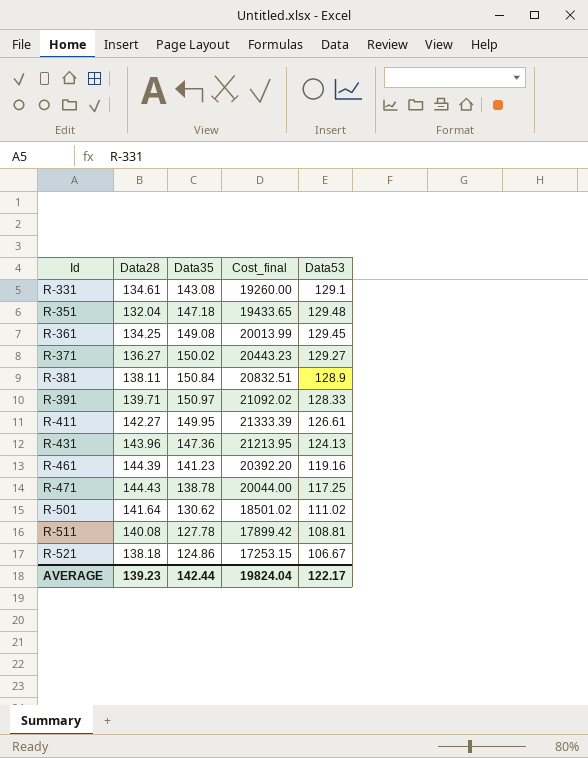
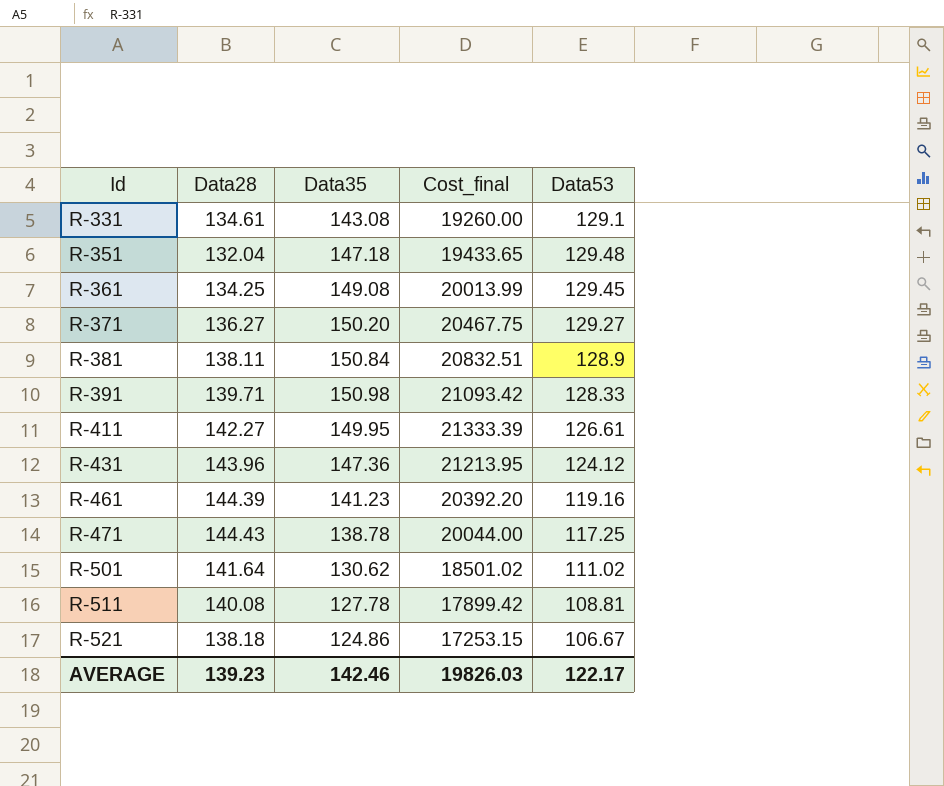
R-371 | Data35: 150.02 -> 150.20
R-371 | Cost_final: 20443.23 -> 20467.75
R-391 | Data35: 150.97 -> 150.98
R-391 | Cost_final: 21092.02 -> 21093.42
R-431 | Data53: 124.13 -> 124.12
AVERAGE | Data35: 142.44 -> 142.46
AVERAGE | Cost_final: 19824.04 -> 19826.03

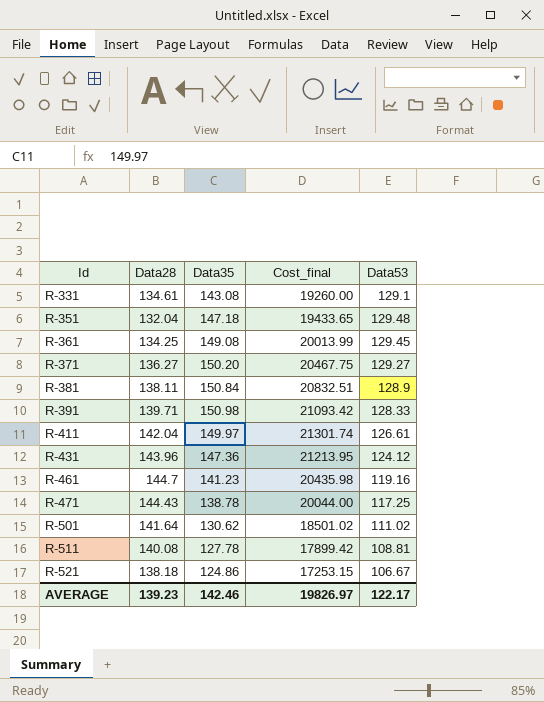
R-411 | Data28: 142.27 -> 142.04
R-411 | Data35: 149.95 -> 149.97
R-411 | Cost_final: 21333.39 -> 21301.74
R-461 | Data28: 144.39 -> 144.7
R-461 | Cost_final: 20392.20 -> 20435.98
AVERAGE | Cost_final: 19826.03 -> 19826.97

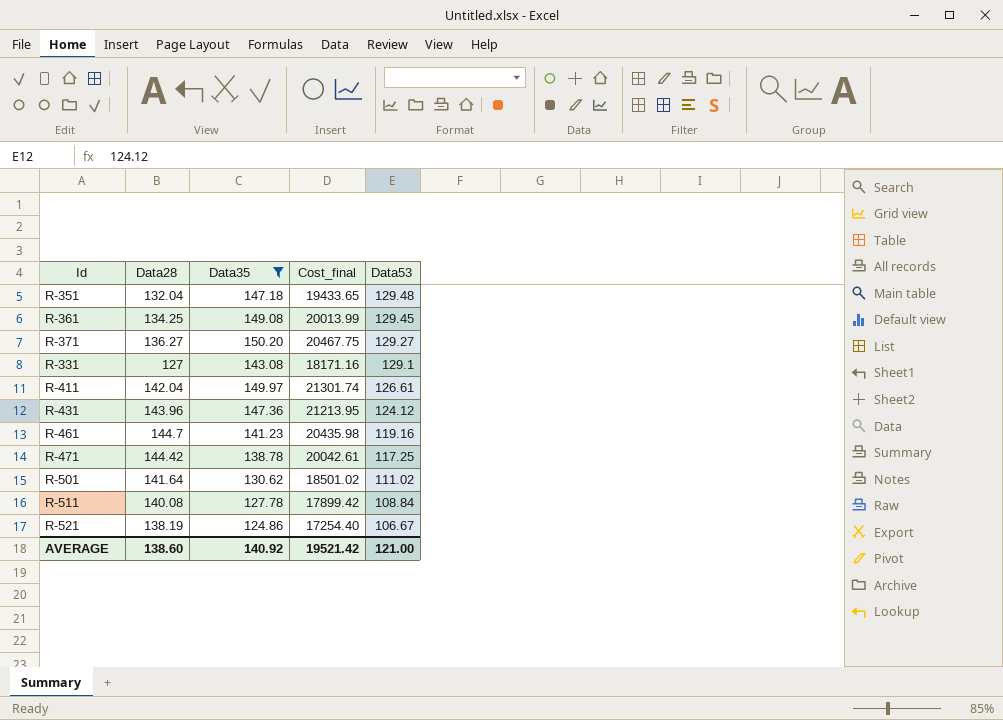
filter: none -> Data35 <= 150.20
row order: Id ascending -> Data53 descending
R-331 | Data28: 134.61 -> 127
R-331 | Cost_final: 19260.00 -> 18171.16
R-471 | Data28: 144.43 -> 144.42
R-471 | Cost_final: 20044.00 -> 20042.61
R-511 | Data53: 108.81 -> 108.84
R-521 | Data28: 138.18 -> 138.19
R-521 | Cost_final: 17253.15 -> 17254.40
AVERAGE | Data28: 139.23 -> 138.60
AVERAGE | Data35: 142.46 -> 140.92
AVERAGE | Cost_final: 19826.97 -> 19521.42
AVERAGE | Data53: 122.17 -> 121.00

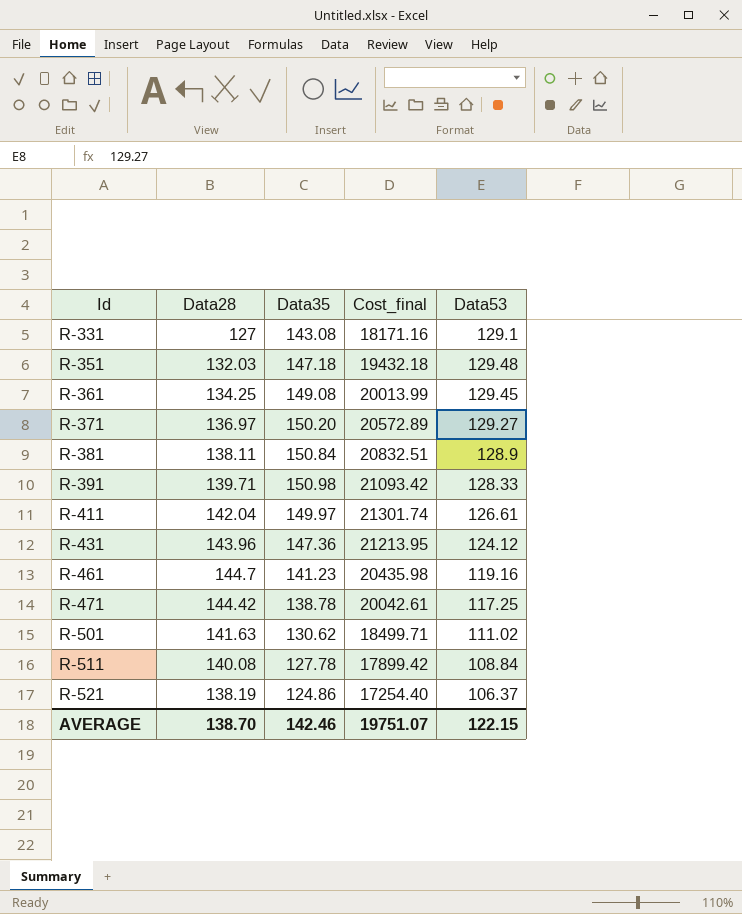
filter: Data35 <= 150.20 -> none
row order: Data53 descending -> Id ascending
R-351 | Data28: 132.04 -> 132.03
R-351 | Cost_final: 19433.65 -> 19432.18
R-371 | Data28: 136.27 -> 136.97
R-371 | Cost_final: 20467.75 -> 20572.89
R-501 | Data28: 141.64 -> 141.63
R-501 | Cost_final: 18501.02 -> 18499.71
R-521 | Data53: 106.67 -> 106.37
AVERAGE | Data28: 138.60 -> 138.70
AVERAGE | Data35: 140.92 -> 142.46
AVERAGE | Cost_final: 19521.42 -> 19751.07
AVERAGE | Data53: 121.00 -> 122.15

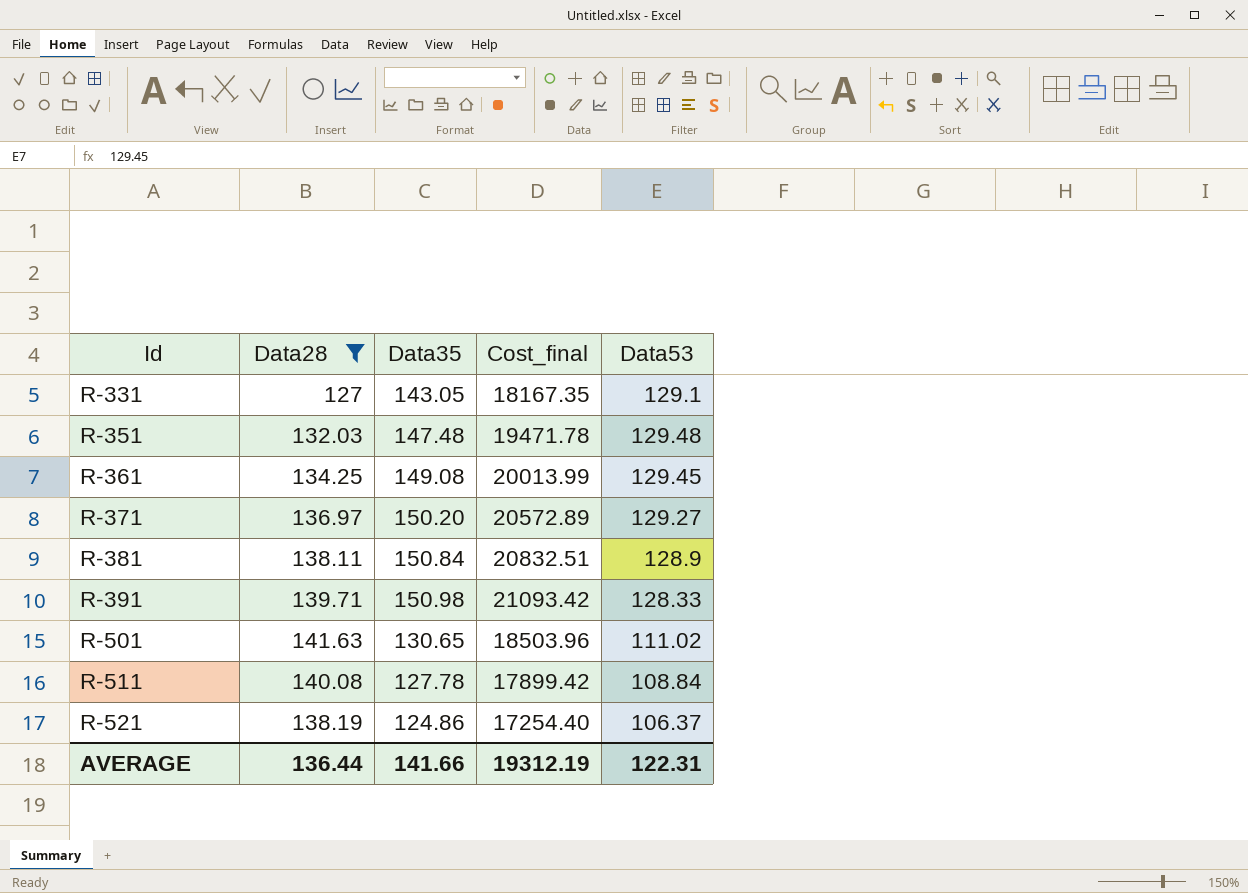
filter: none -> Data28 <= 141.63
R-331 | Data35: 143.08 -> 143.05
R-331 | Cost_final: 18171.16 -> 18167.35
R-351 | Data35: 147.18 -> 147.48
R-351 | Cost_final: 19432.18 -> 19471.78
R-501 | Data35: 130.62 -> 130.65
R-501 | Cost_final: 18499.71 -> 18503.96
AVERAGE | Data28: 138.70 -> 136.44
AVERAGE | Data35: 142.46 -> 141.66
AVERAGE | Cost_final: 19751.07 -> 19312.19
AVERAGE | Data53: 122.15 -> 122.31

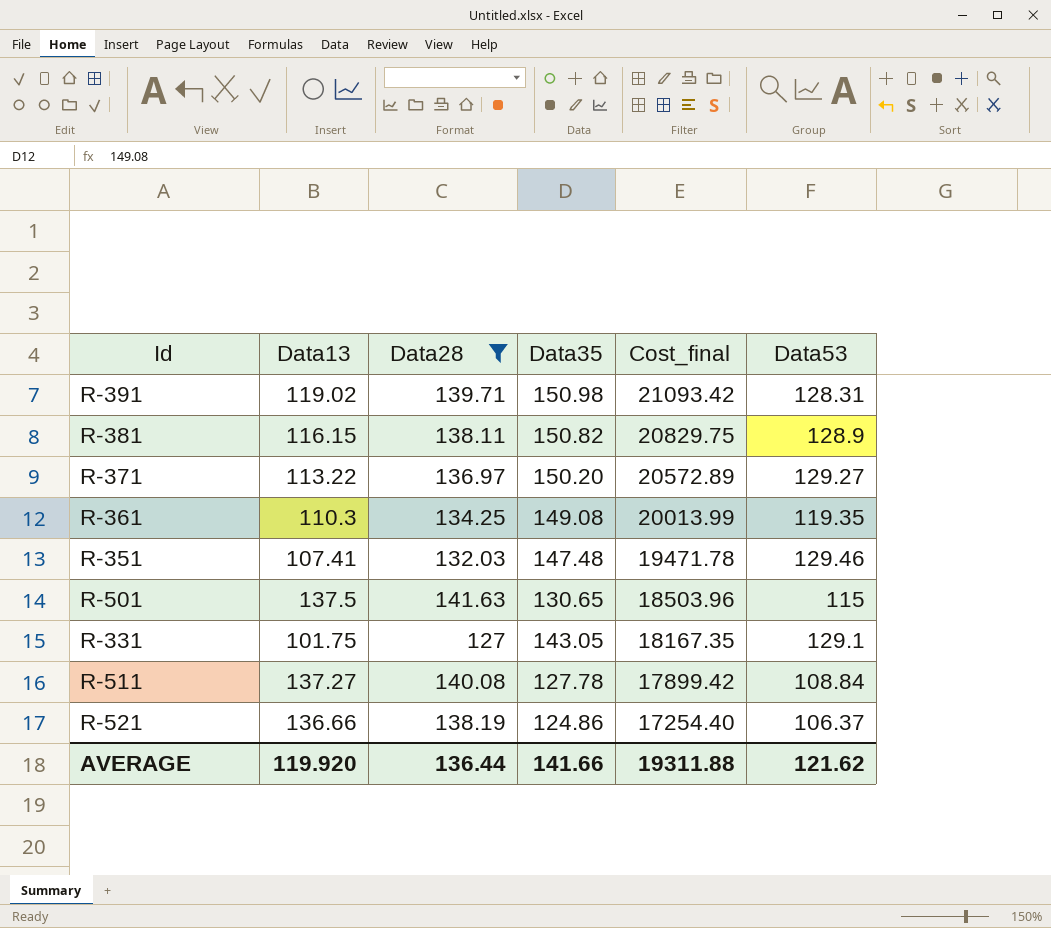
row order: Id ascending -> Cost_final descending
column Data13 | position: none -> 2
R-391 | Data53: 128.33 -> 128.31
R-381 | Data35: 150.84 -> 150.82
R-381 | Cost_final: 20832.51 -> 20829.75
R-361 | Data53: 129.45 -> 119.35
R-351 | Data53: 129.48 -> 129.46
R-501 | Data53: 111.02 -> 115
AVERAGE | Cost_final: 19312.19 -> 19311.88
AVERAGE | Data53: 122.31 -> 121.62

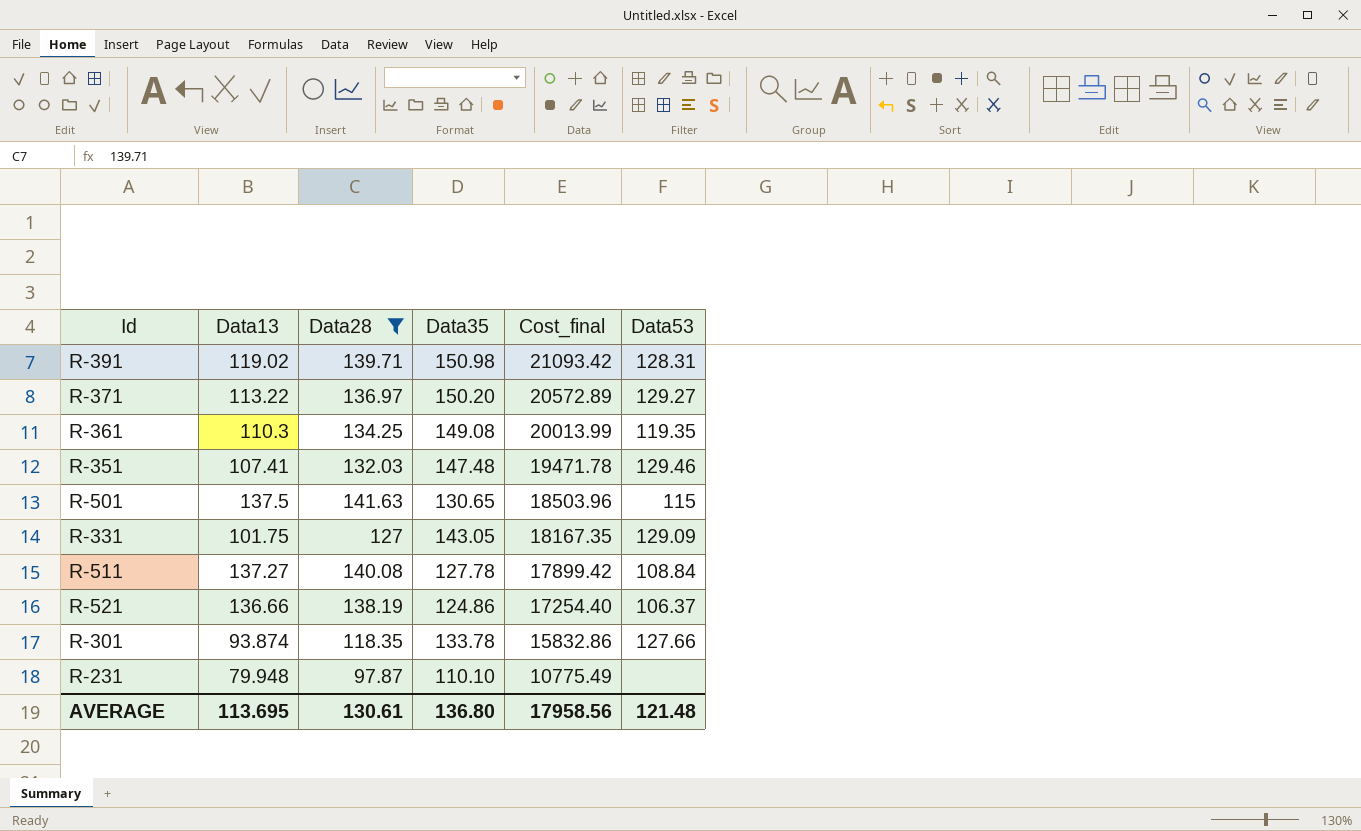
row R-381: 116.15 | 138.11 | 150.82 | 20829.75 | 128.9 -> none
R-331 | Data53: 129.1 -> 129.09
row R-301: none -> 93.874 | 118.35 | 133.78 | 15832.86 | 127.66
row R-231: none -> 79.948 | 97.87 | 110.10 | 10775.49 | none
AVERAGE | Data13: 119.920 -> 113.695
AVERAGE | Data28: 136.44 -> 130.61
AVERAGE | Data35: 141.66 -> 136.80
AVERAGE | Cost_final: 19311.88 -> 17958.56
AVERAGE | Data53: 121.62 -> 121.48

